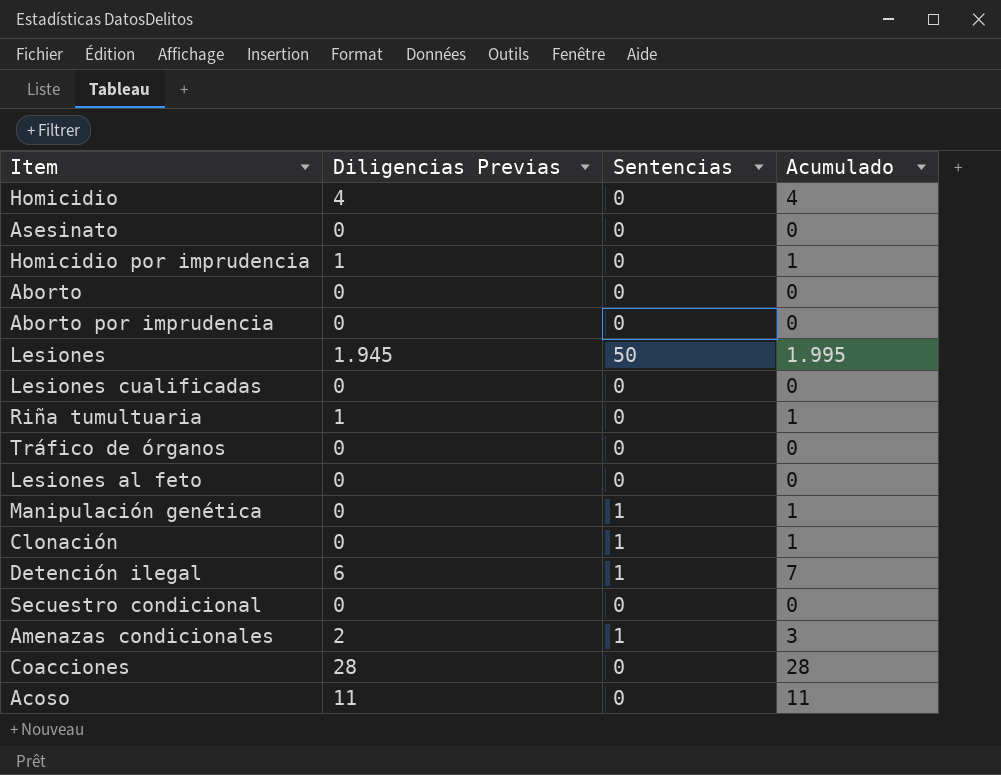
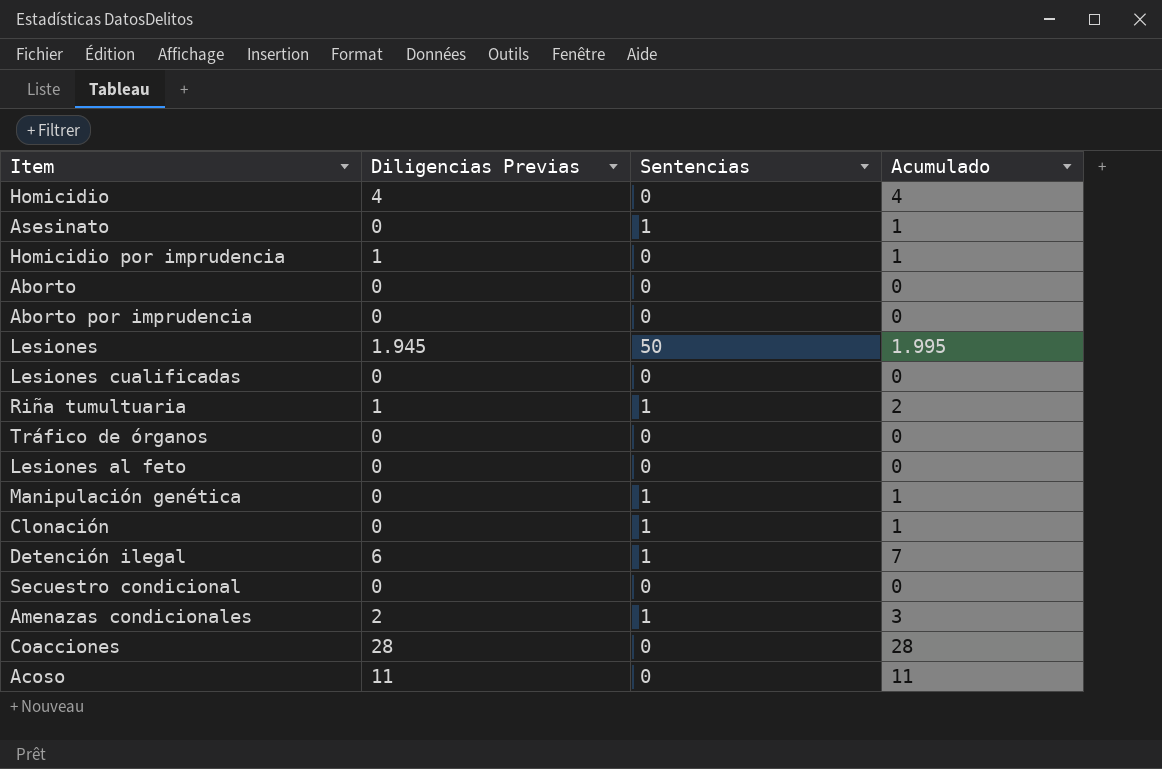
Asesinato | Sentencias: 0 -> 1
Asesinato | Acumulado: 0 -> 1
Riña tumultuaria | Sentencias: 0 -> 1
Riña tumultuaria | Acumulado: 1 -> 2

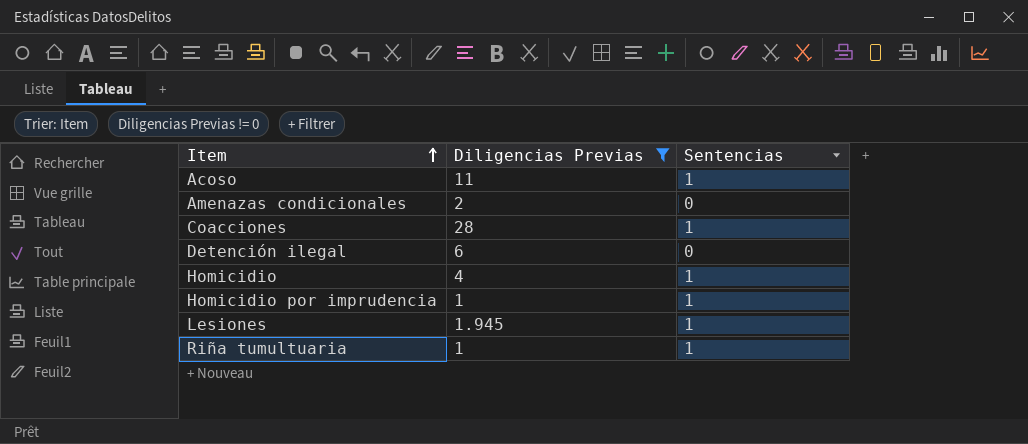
filter: none -> Diligencias Previas != 0
row order: none -> Item ascending
column Acumulado | formula: [Diligencias Previas] + [Sentencias] -> none
Acoso | Sentencias: 0 -> 1
Amenazas condicionales | Sentencias: 1 -> 0
Coacciones | Sentencias: 0 -> 1
Detención ilegal | Sentencias: 1 -> 0
Homicidio | Sentencias: 0 -> 1
Homicidio por imprudencia | Sentencias: 0 -> 1
Lesiones | Sentencias: 50 -> 1

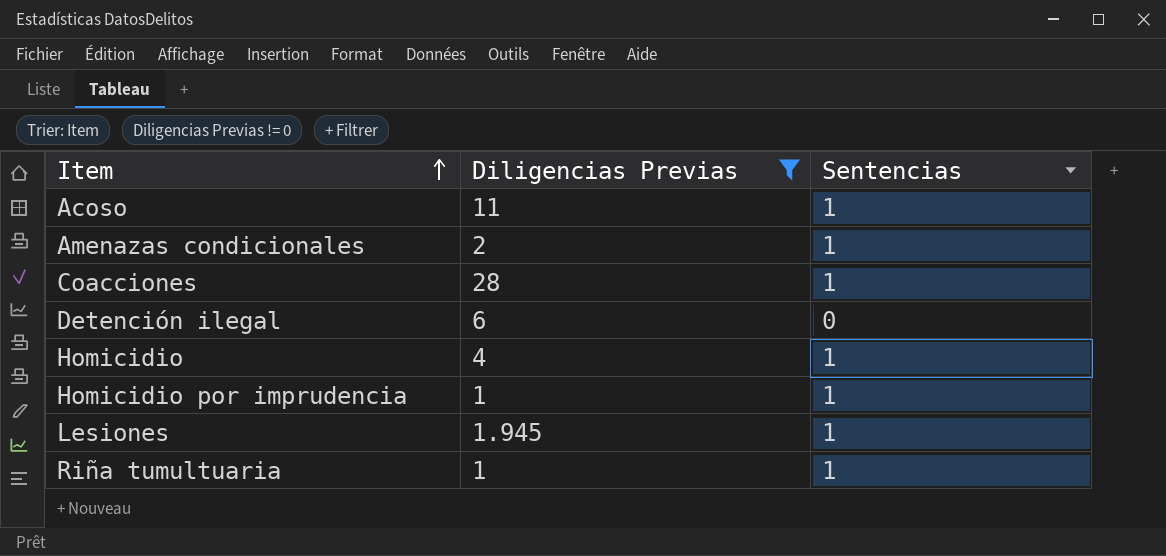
Amenazas condicionales | Sentencias: 0 -> 1

